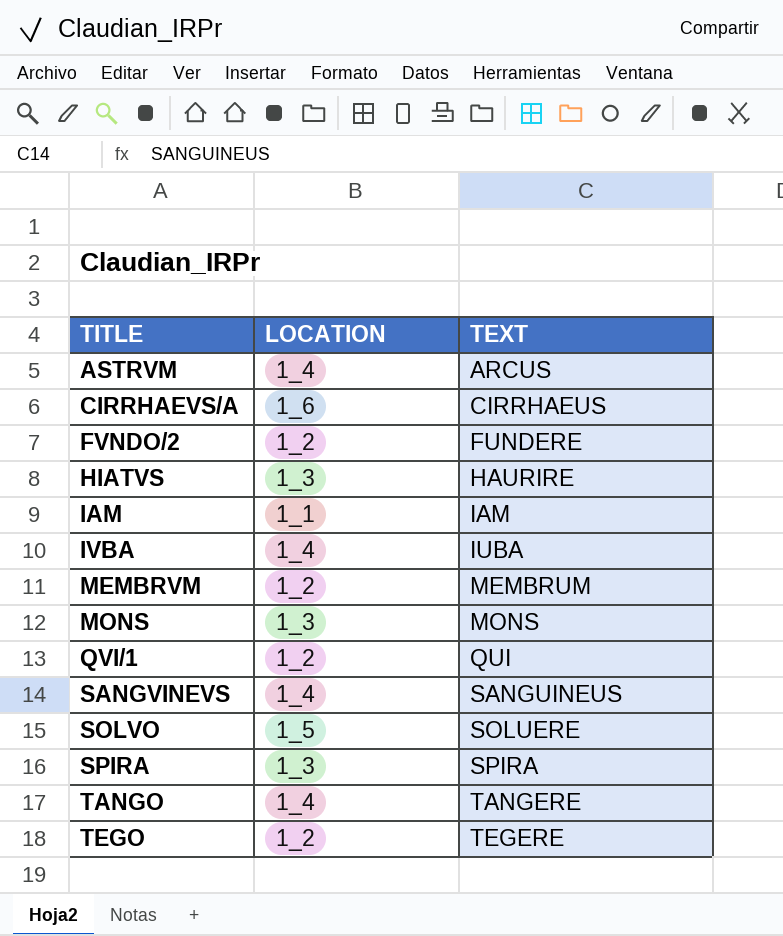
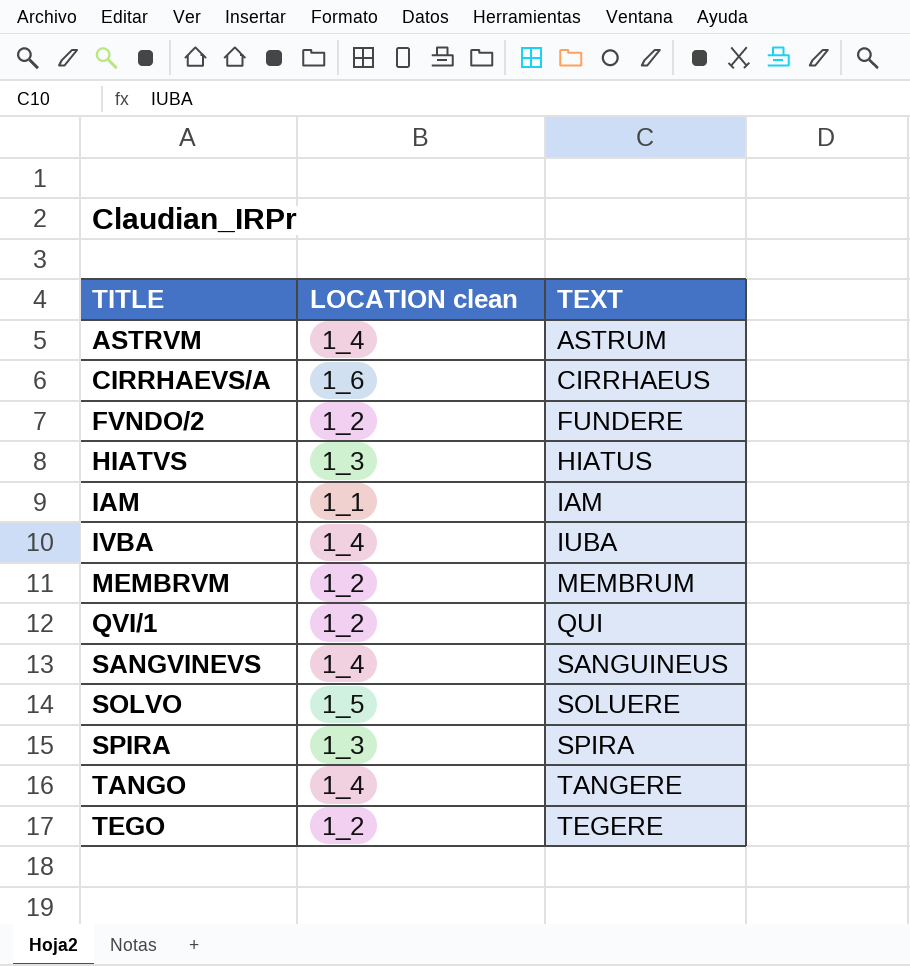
column name: LOCATION -> LOCATION clean
row MONS: 1_3 | MONS -> none
ASTRVM | TEXT: ARCUS -> ASTRUM
HIATVS | TEXT: HAURIRE -> HIATUS

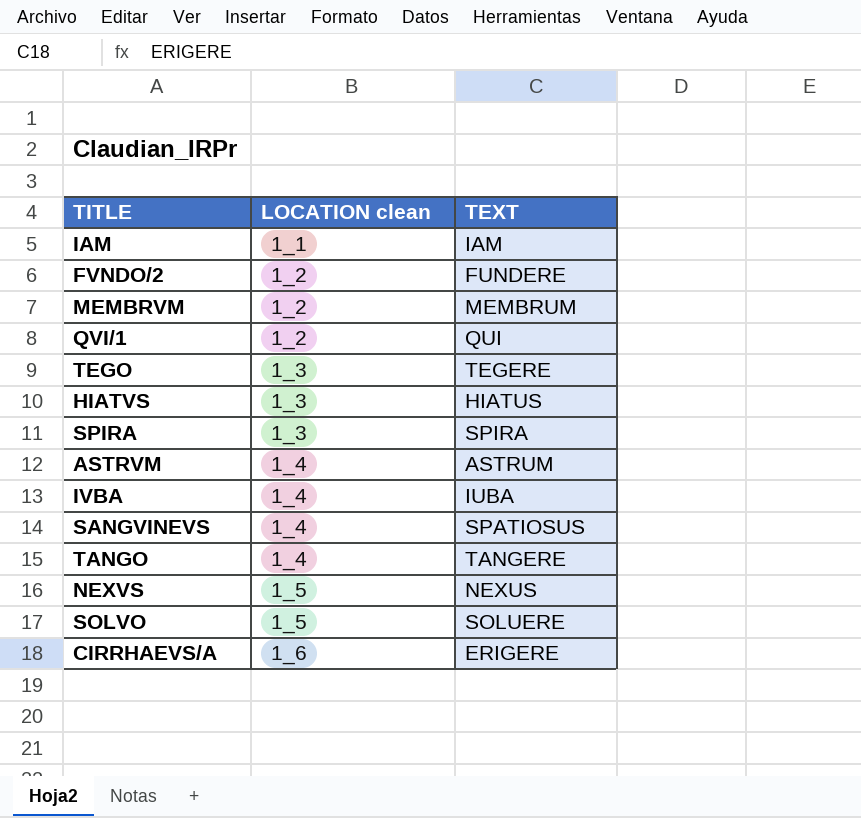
row order: TITLE ascending -> LOCATION clean ascending
TEGO | LOCATION clean: 1_2 -> 1_3
SANGVINEVS | TEXT: SANGUINEUS -> SPATIOSUS
row NEXVS: none -> 1_5 | NEXUS
CIRRHAEVS/A | TEXT: CIRRHAEUS -> ERIGERE

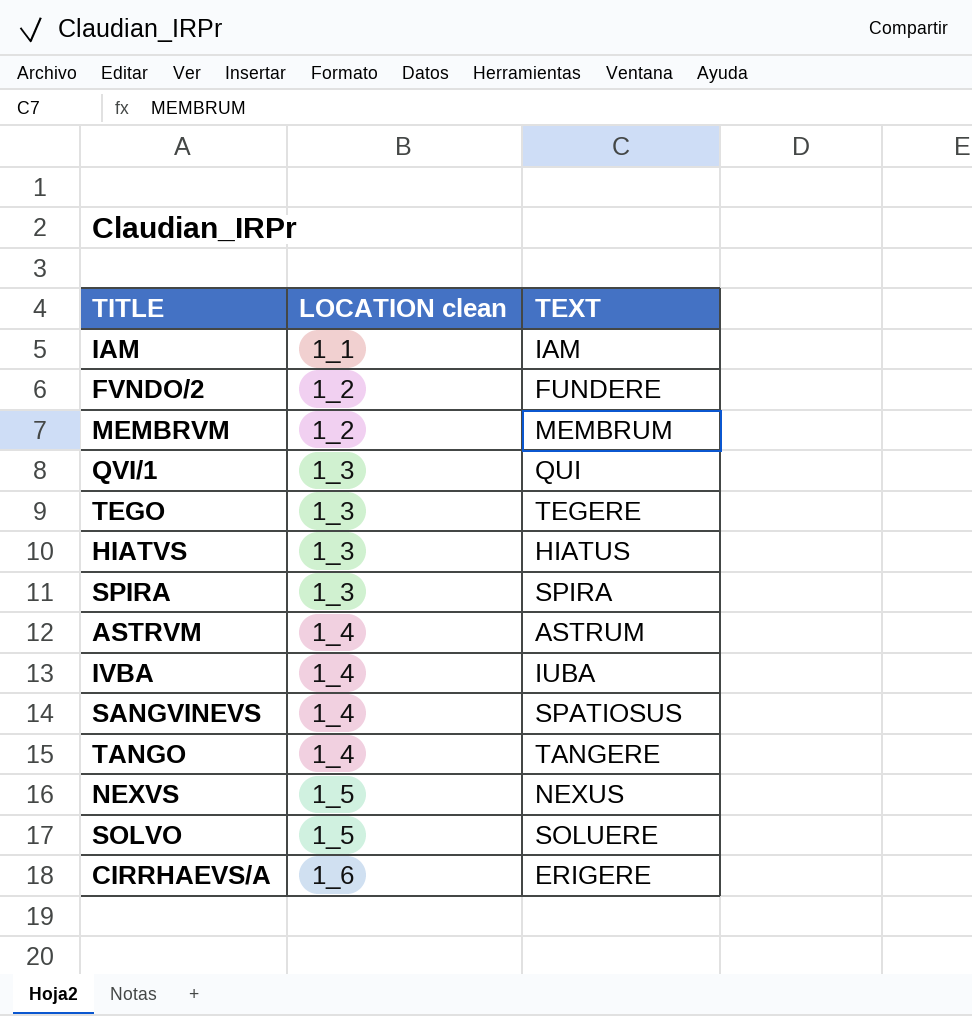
QVI/1 | LOCATION clean: 1_2 -> 1_3

